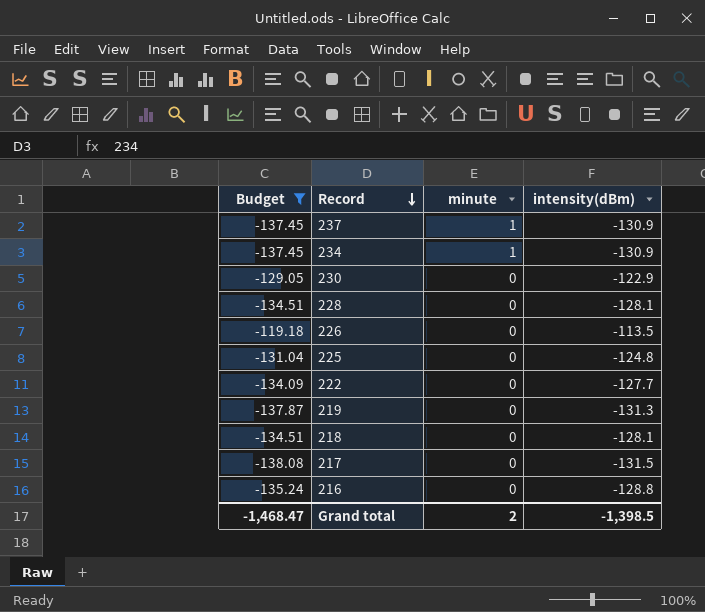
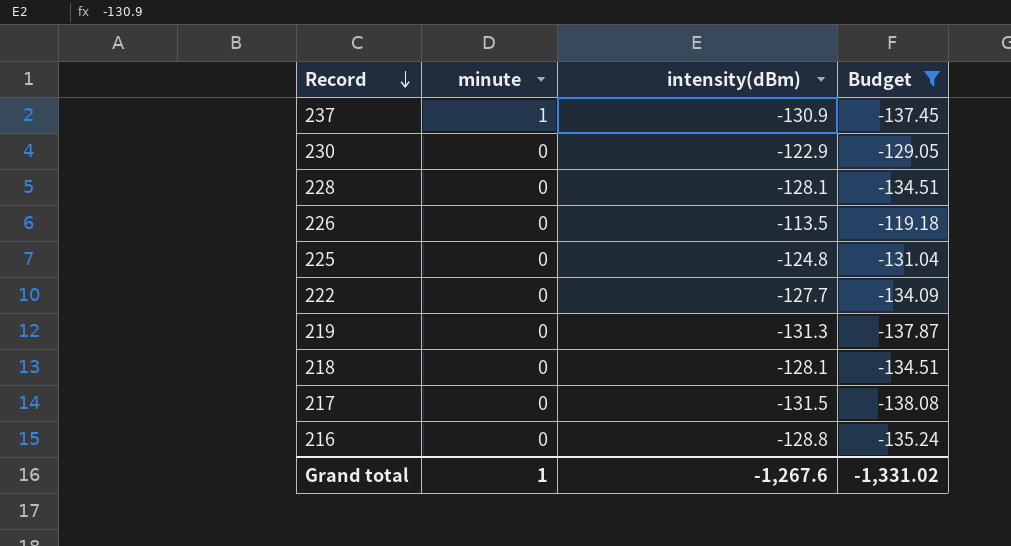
column Budget | position: 1 -> 4
row 234: -137.45 | 1 | -130.9 -> none
Grand total | minute: 2 -> 1
Grand total | intensity(dBm): -1,398.5 -> -1,267.6
Grand total | Budget: -1,468.47 -> -1,331.02

